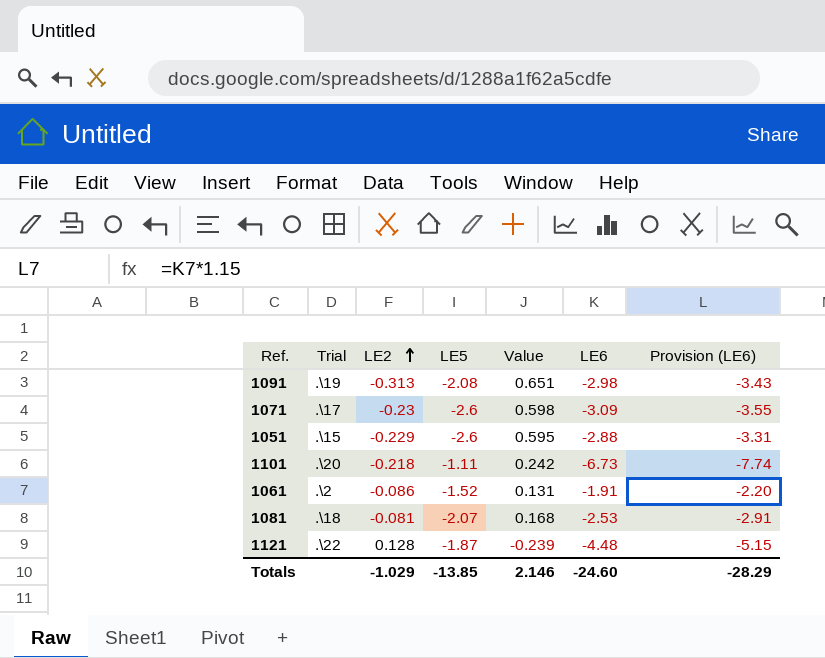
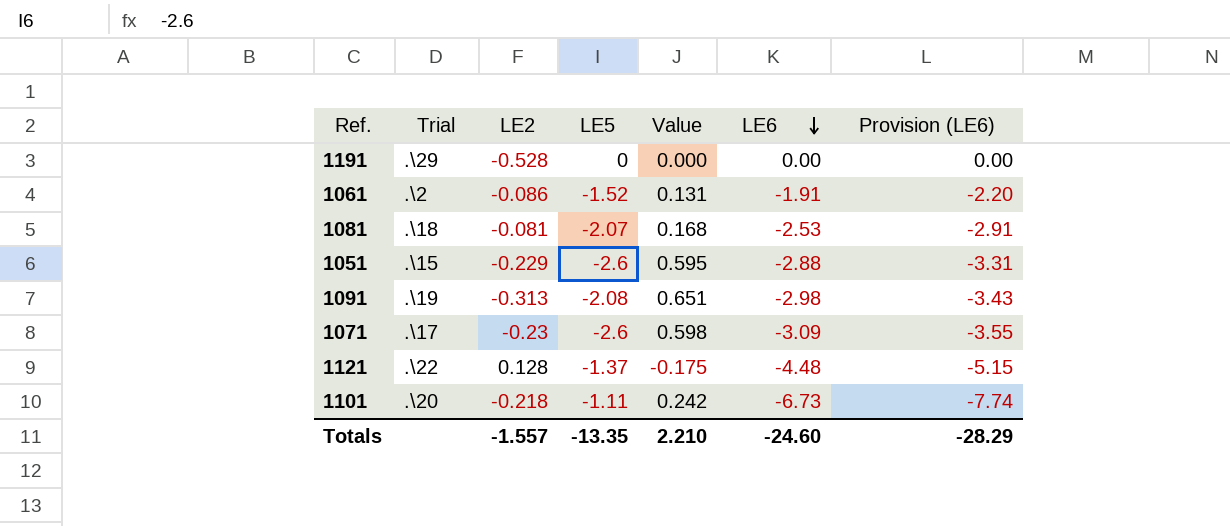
row order: LE2 ascending -> LE6 descending
row 1191: none -> .\29 | -0.528 | 0 | 0.000 | 0.00 | 0.00
1121 | LE5: -1.87 -> -1.37
1121 | Value: -0.239 -> -0.175
Totals | LE2: -1.029 -> -1.557
Totals | LE5: -13.85 -> -13.35
Totals | Value: 2.146 -> 2.210

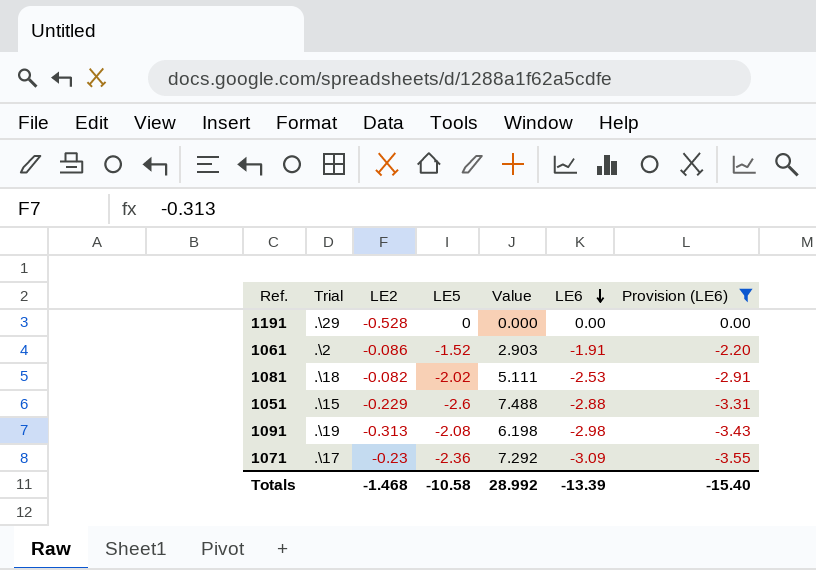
filter: none -> Provision (LE6) >= -3.55
column Value | formula: [LE2] * [LE5] -> [LE5] * [LE6]
1081 | LE2: -0.081 -> -0.082
1081 | LE5: -2.07 -> -2.02
1071 | LE5: -2.6 -> -2.36
Totals | LE2: -1.557 -> -1.468
Totals | LE5: -13.35 -> -10.58
Totals | Value: 2.210 -> 28.992
Totals | LE6: -24.60 -> -13.39
Totals | Provision (LE6): -28.29 -> -15.40

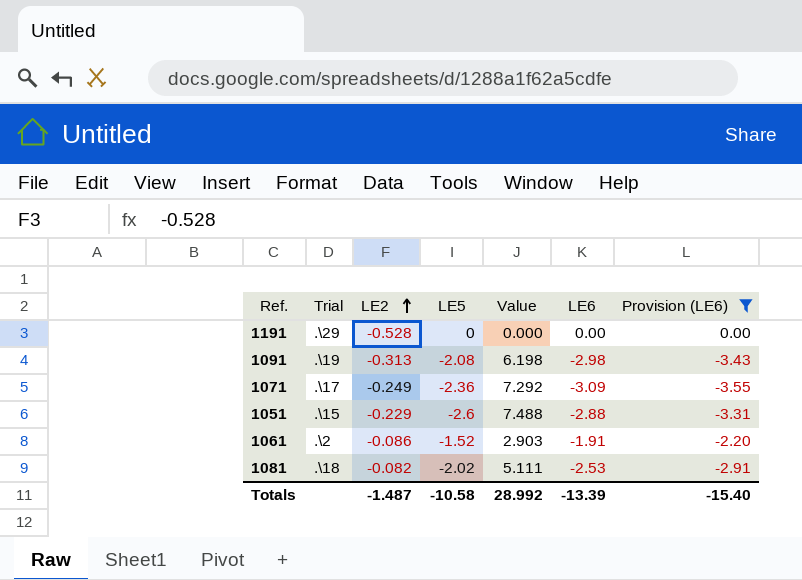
row order: LE6 descending -> LE2 ascending
1071 | LE2: -0.23 -> -0.249
Totals | LE2: -1.468 -> -1.487

